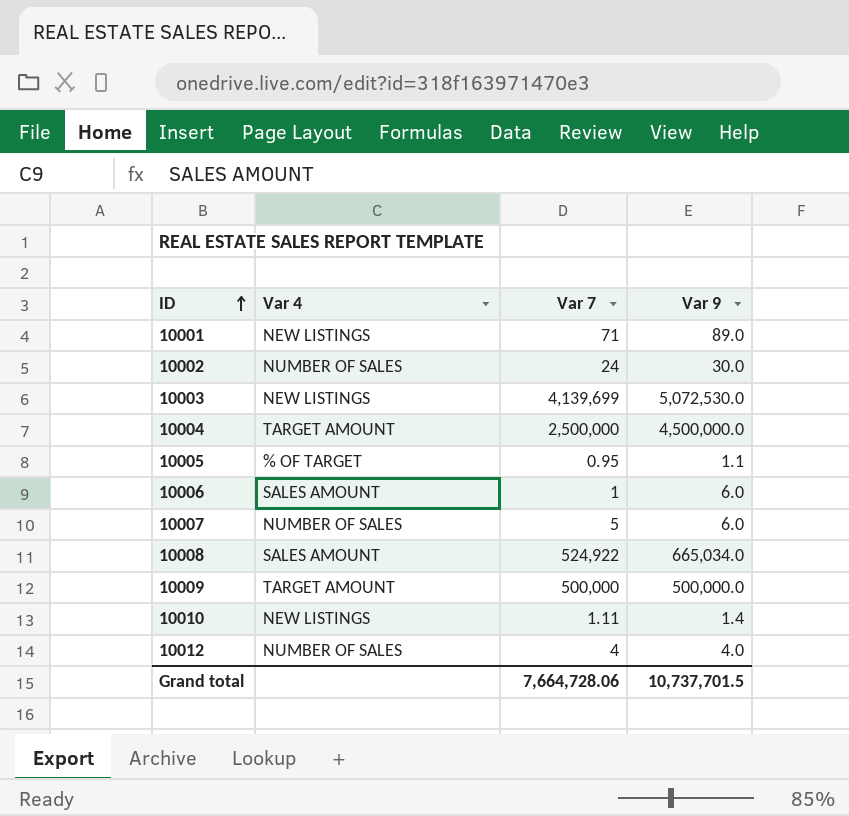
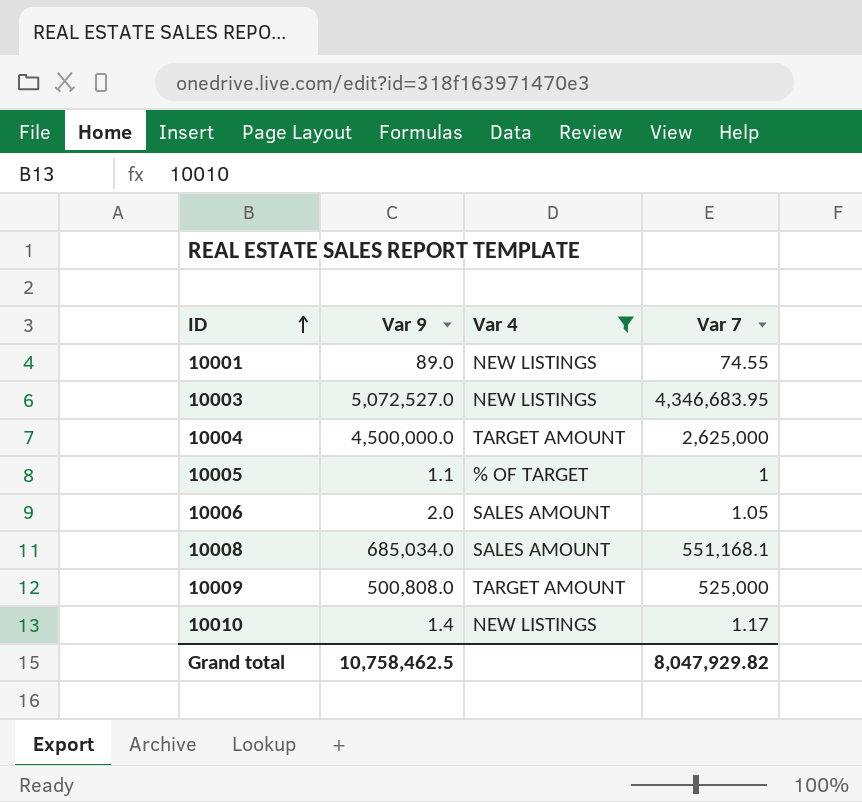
filter: none -> Var 4 != NUMBER OF SALES
column Var 9 | position: 4 -> 2
10001 | Var 7: 71 -> 74.55
10003 | Var 9: 5,072,530.0 -> 5,072,527.0
10003 | Var 7: 4,139,699 -> 4,346,683.95
10004 | Var 7: 2,500,000 -> 2,625,000
10005 | Var 7: 0.95 -> 1
10006 | Var 9: 6.0 -> 2.0
10006 | Var 7: 1 -> 1.05
10008 | Var 9: 665,034.0 -> 685,034.0
10008 | Var 7: 524,922 -> 551,168.1
10009 | Var 9: 500,000.0 -> 500,808.0
10009 | Var 7: 500,000 -> 525,000
10010 | Var 7: 1.11 -> 1.17
Grand total | Var 9: 10,737,701.5 -> 10,758,462.5
Grand total | Var 7: 7,664,728.06 -> 8,047,929.82

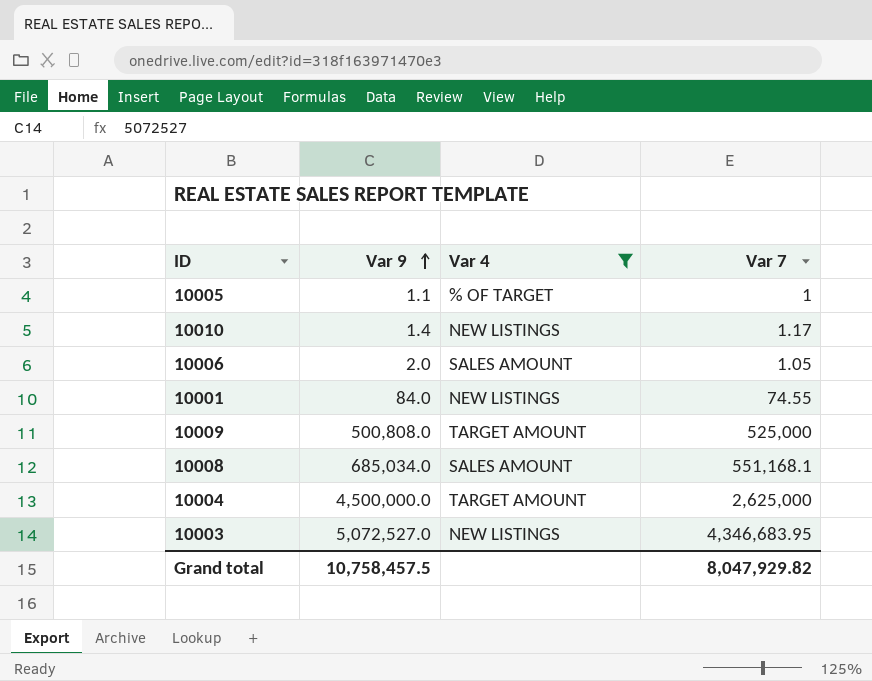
row order: ID ascending -> Var 9 ascending
10001 | Var 9: 89.0 -> 84.0
Grand total | Var 9: 10,758,462.5 -> 10,758,457.5

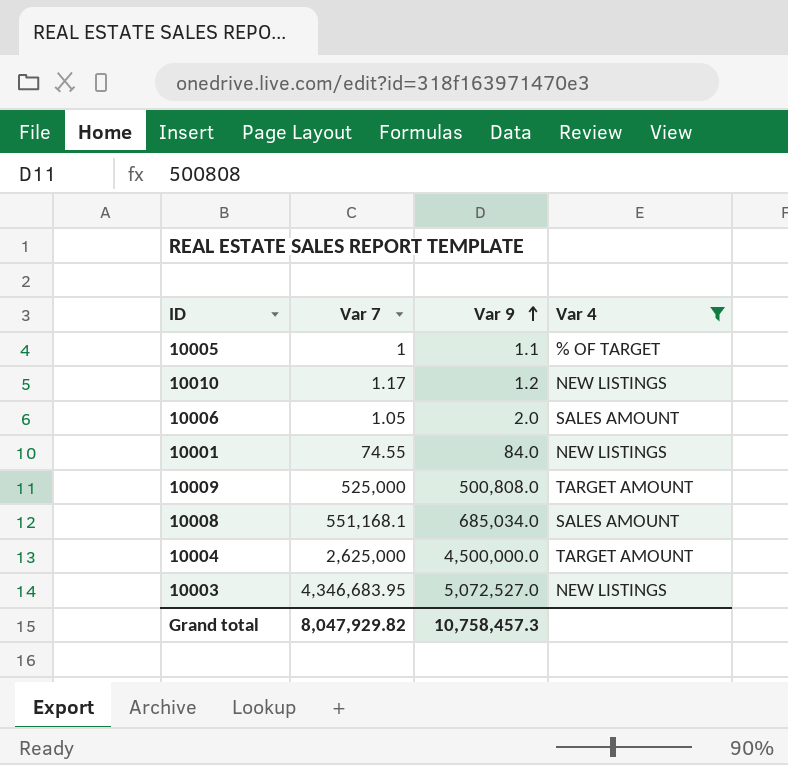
column Var 7 | position: 4 -> 2
10010 | Var 9: 1.4 -> 1.2
Grand total | Var 9: 10,758,457.5 -> 10,758,457.3

